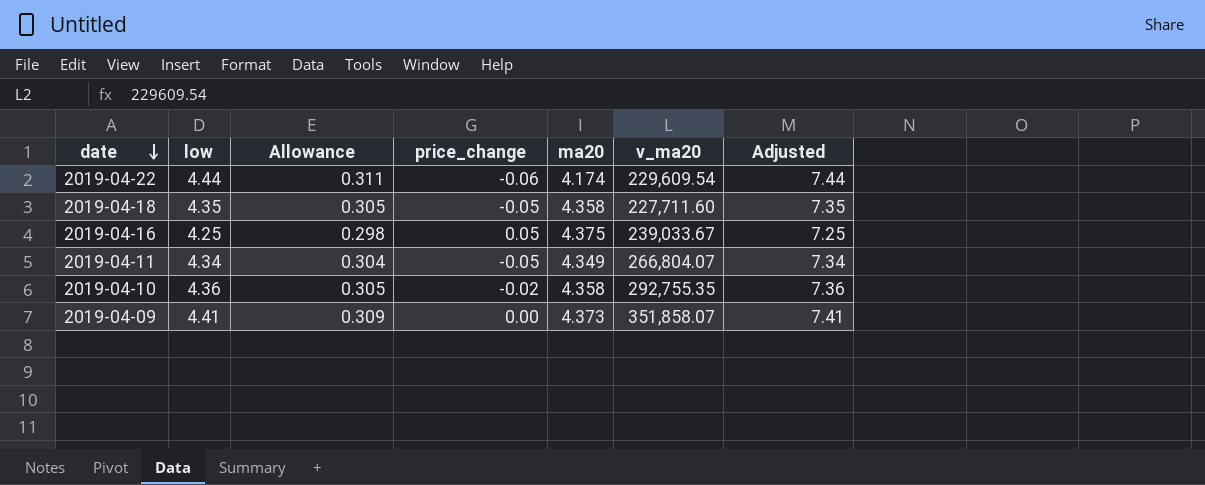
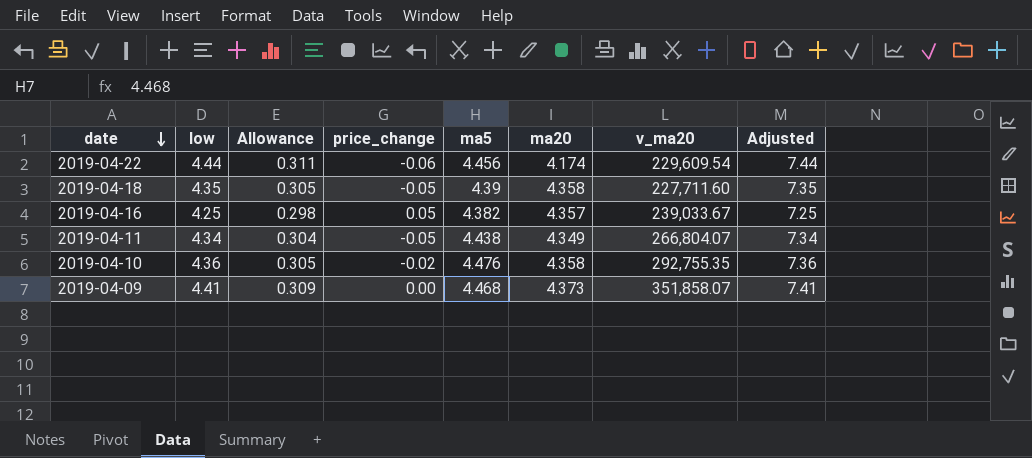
column ma5 | position: none -> 5
2019-04-16 | ma20: 4.375 -> 4.357

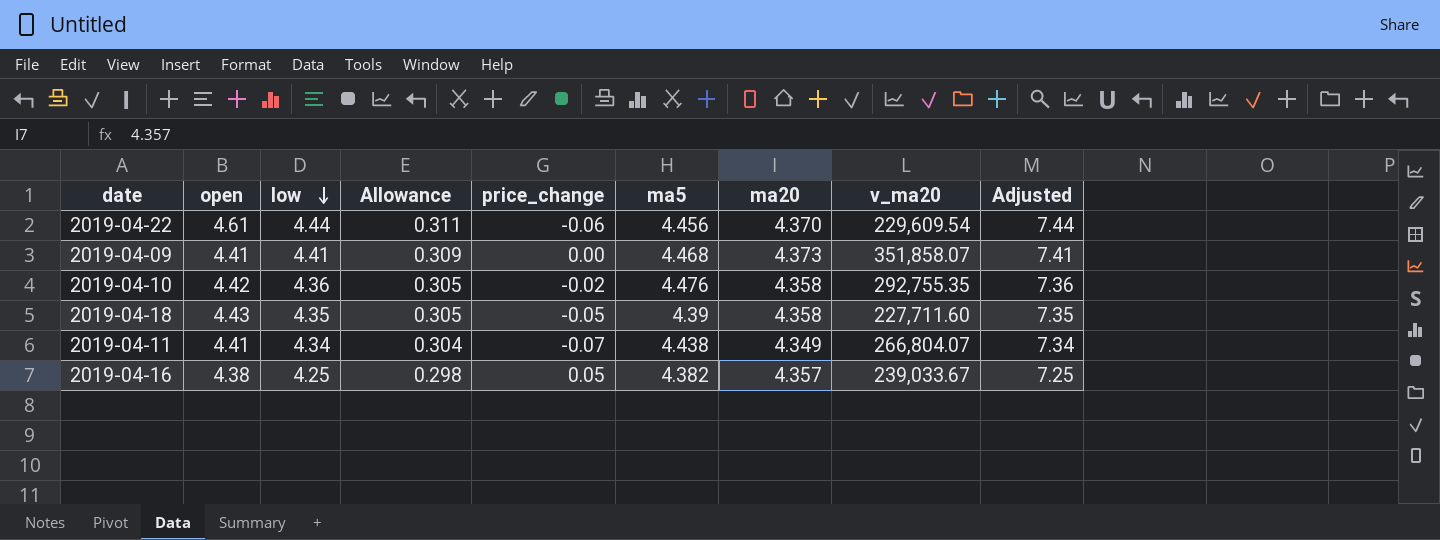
row order: date descending -> low descending
column open | position: none -> 2
2019-04-22 | ma20: 4.174 -> 4.370
2019-04-11 | price_change: -0.05 -> -0.07

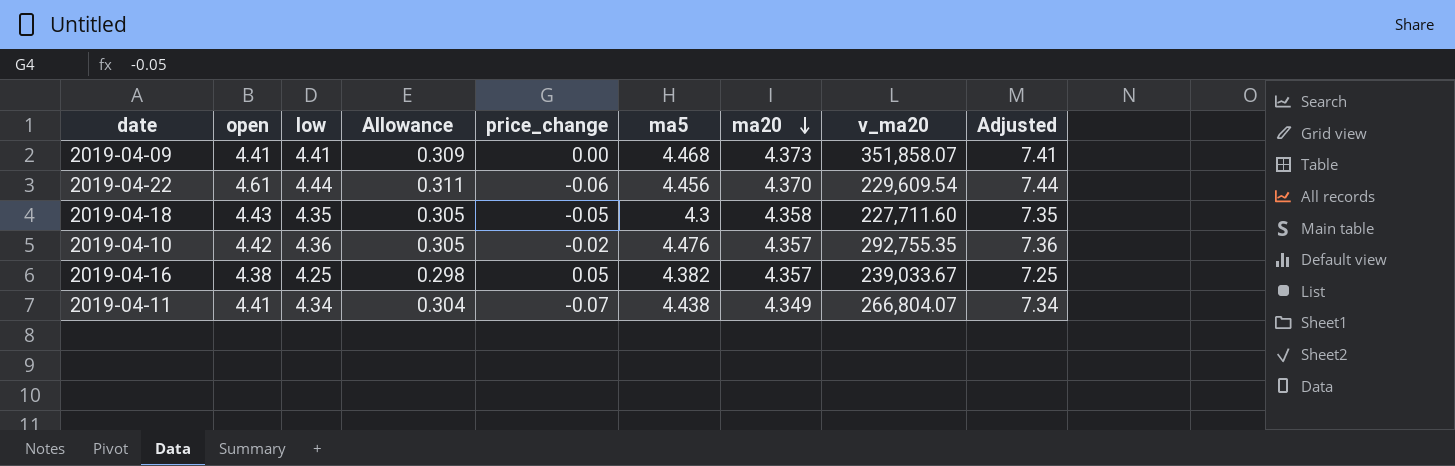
row order: low descending -> ma20 descending
2019-04-18 | ma5: 4.39 -> 4.3
2019-04-10 | ma20: 4.358 -> 4.357

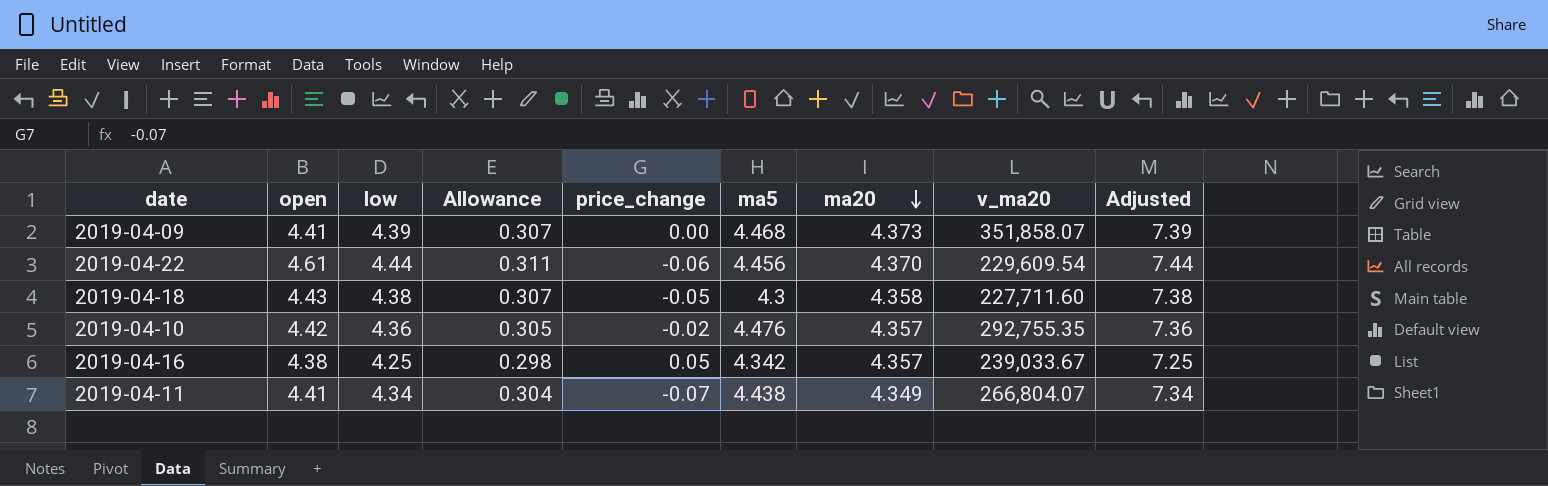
2019-04-09 | low: 4.41 -> 4.39
2019-04-09 | Allowance: 0.309 -> 0.307
2019-04-09 | Adjusted: 7.41 -> 7.39
2019-04-18 | low: 4.35 -> 4.38
2019-04-18 | Allowance: 0.305 -> 0.307
2019-04-18 | Adjusted: 7.35 -> 7.38
2019-04-16 | ma5: 4.382 -> 4.342

